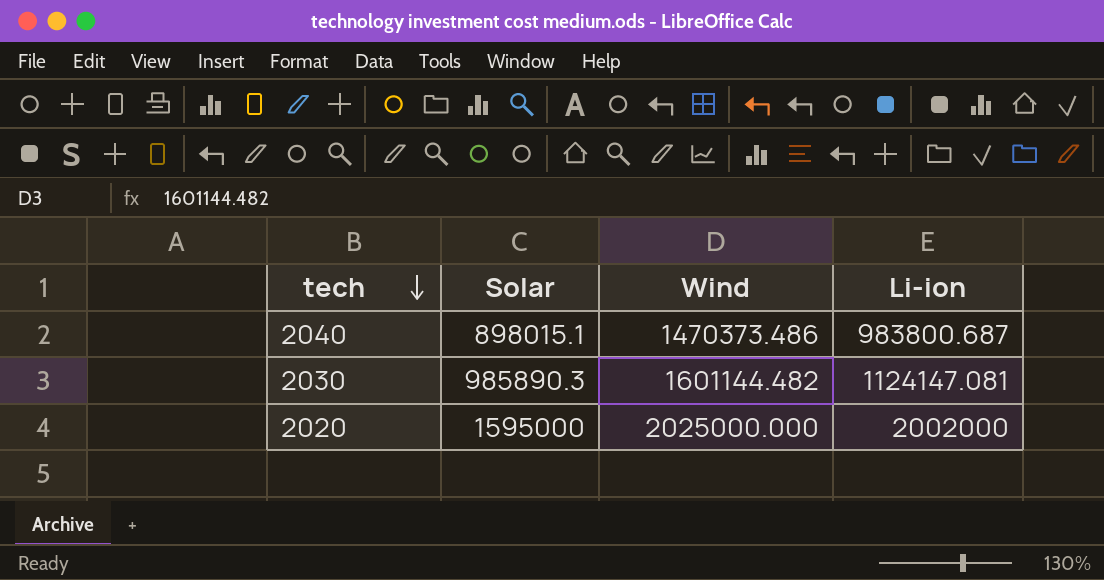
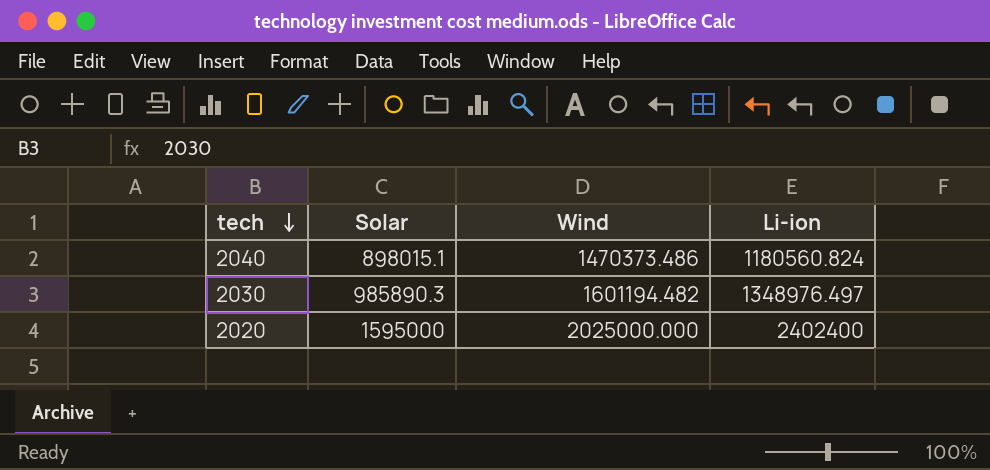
2040 | Li-ion: 983800.687 -> 1180560.824
2030 | Wind: 1601144.482 -> 1601194.482
2030 | Li-ion: 1124147.081 -> 1348976.497
2020 | Li-ion: 2002000 -> 2402400

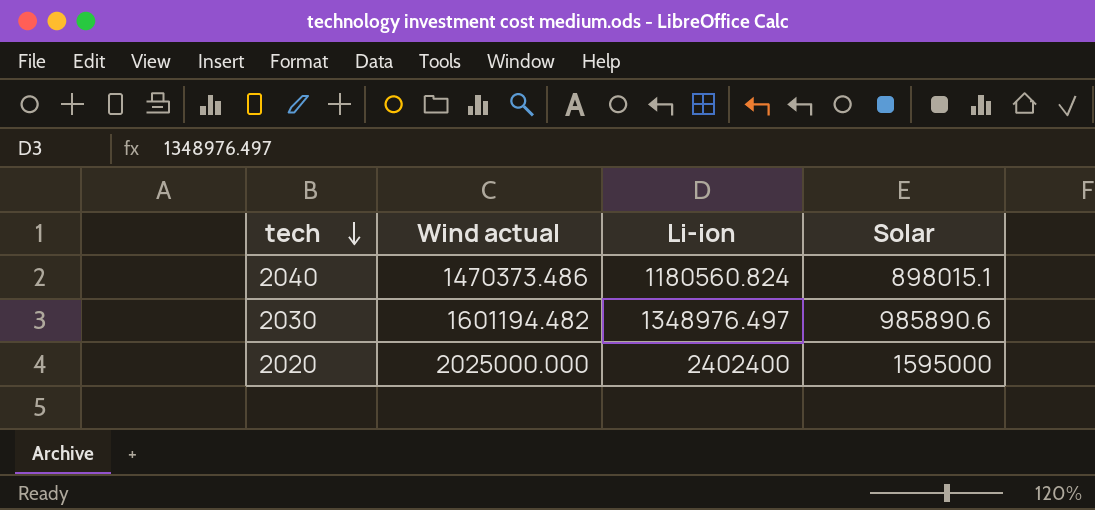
column name: Wind -> Wind actual
column Solar | position: 2 -> 4
2030 | Solar: 985890.3 -> 985890.6

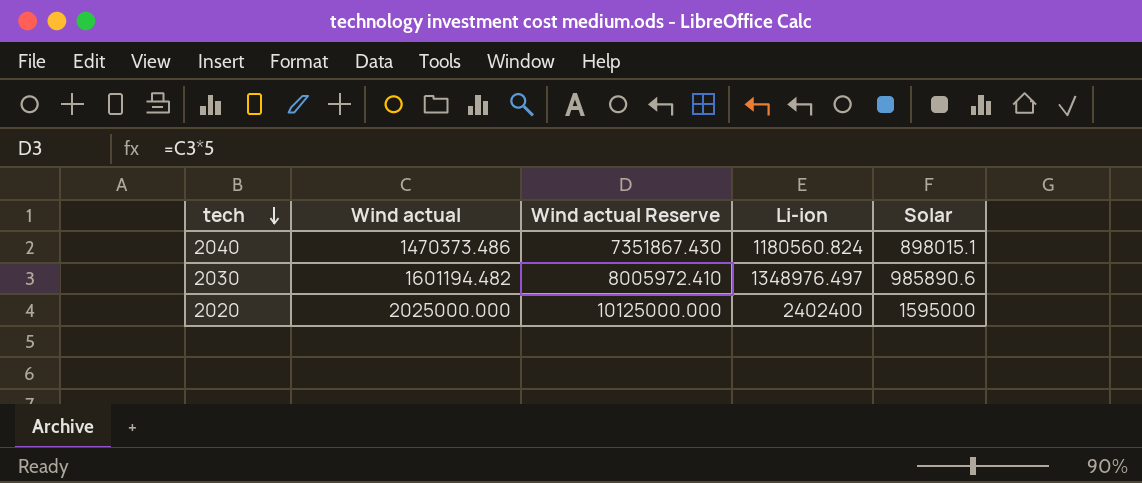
column Wind actual Reserve | formula: none -> [Wind actual] * 5

